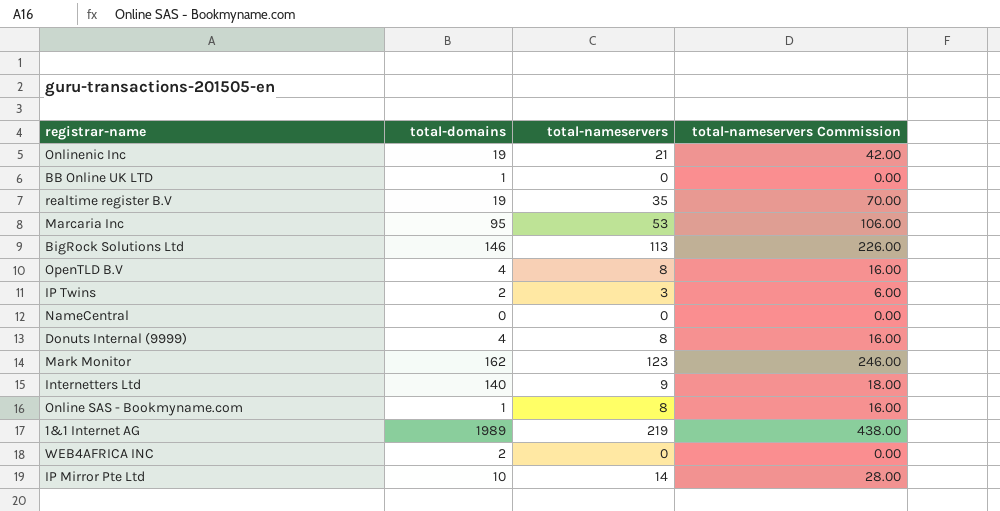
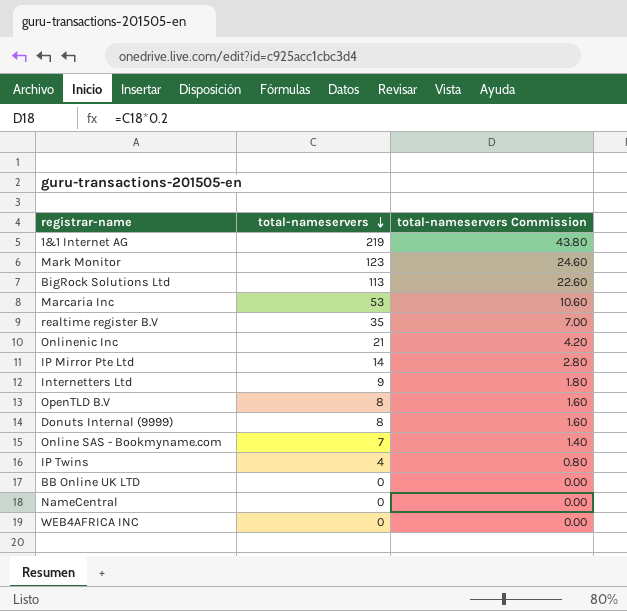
row order: none -> total-nameservers descending
column total-domains | position: 2 -> none
column total-nameservers Commission | formula: [total-nameservers] * 2 -> [total-nameservers] * 0.2
Online SAS - Bookmyname.com | total-nameservers: 8 -> 7
IP Twins | total-nameservers: 3 -> 4

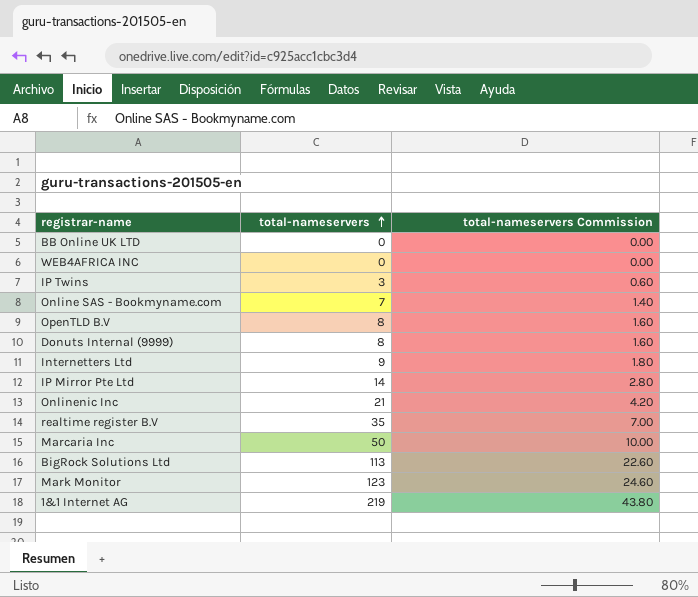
row order: total-nameservers descending -> total-nameservers ascending
row NameCentral: 0 | 0.00 -> none
IP Twins | total-nameservers: 4 -> 3
IP Twins | total-nameservers Commission: 0.80 -> 0.60
Marcaria Inc | total-nameservers: 53 -> 50
Marcaria Inc | total-nameservers Commission: 10.60 -> 10.00

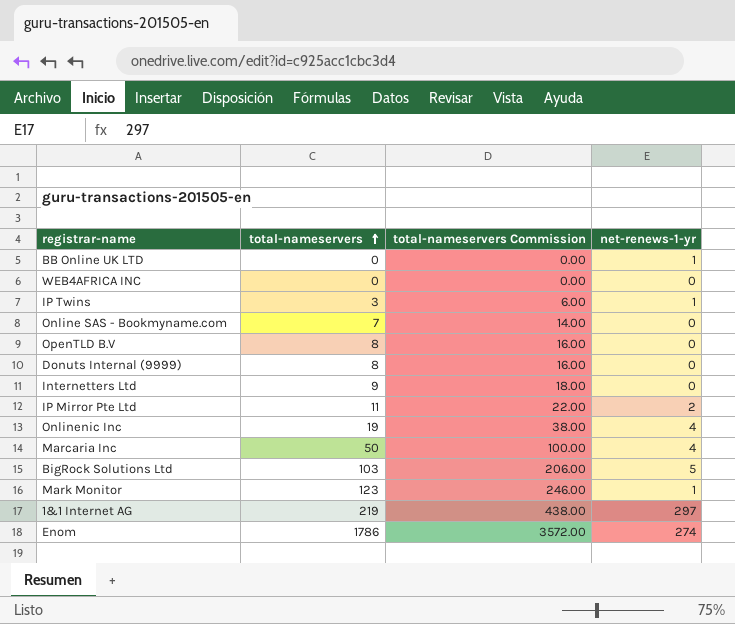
column total-nameservers Commission | formula: [total-nameservers] * 0.2 -> [total-nameservers] * 2
column net-renews-1-yr | position: none -> 4
row realtime register B.V: 35 | 7.00 -> none
IP Mirror Pte Ltd | total-nameservers: 14 -> 11
Onlinenic Inc | total-nameservers: 21 -> 19
BigRock Solutions Ltd | total-nameservers: 113 -> 103
row Enom: none -> 1786 | 3572.00 | 274

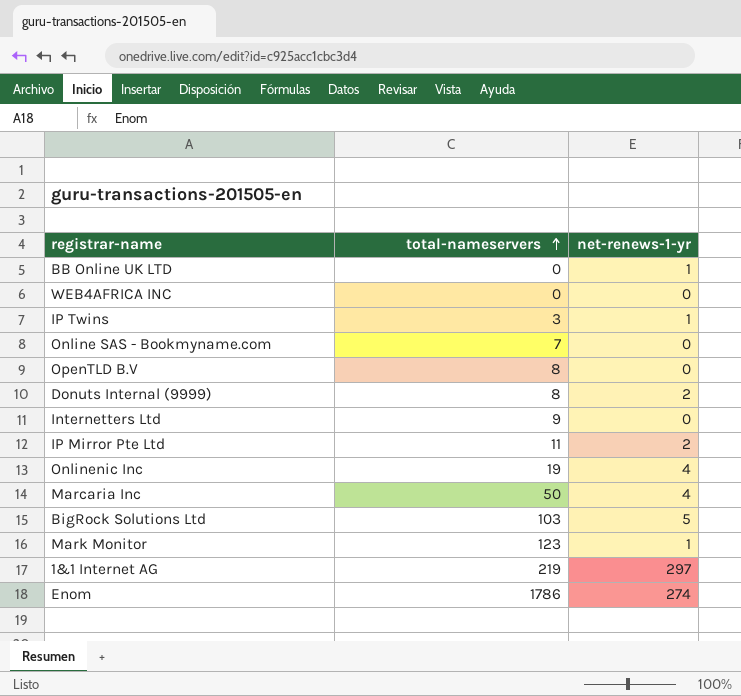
column total-nameservers Commission | formula: [total-nameservers] * 2 -> none
Donuts Internal (9999) | net-renews-1-yr: 0 -> 2

